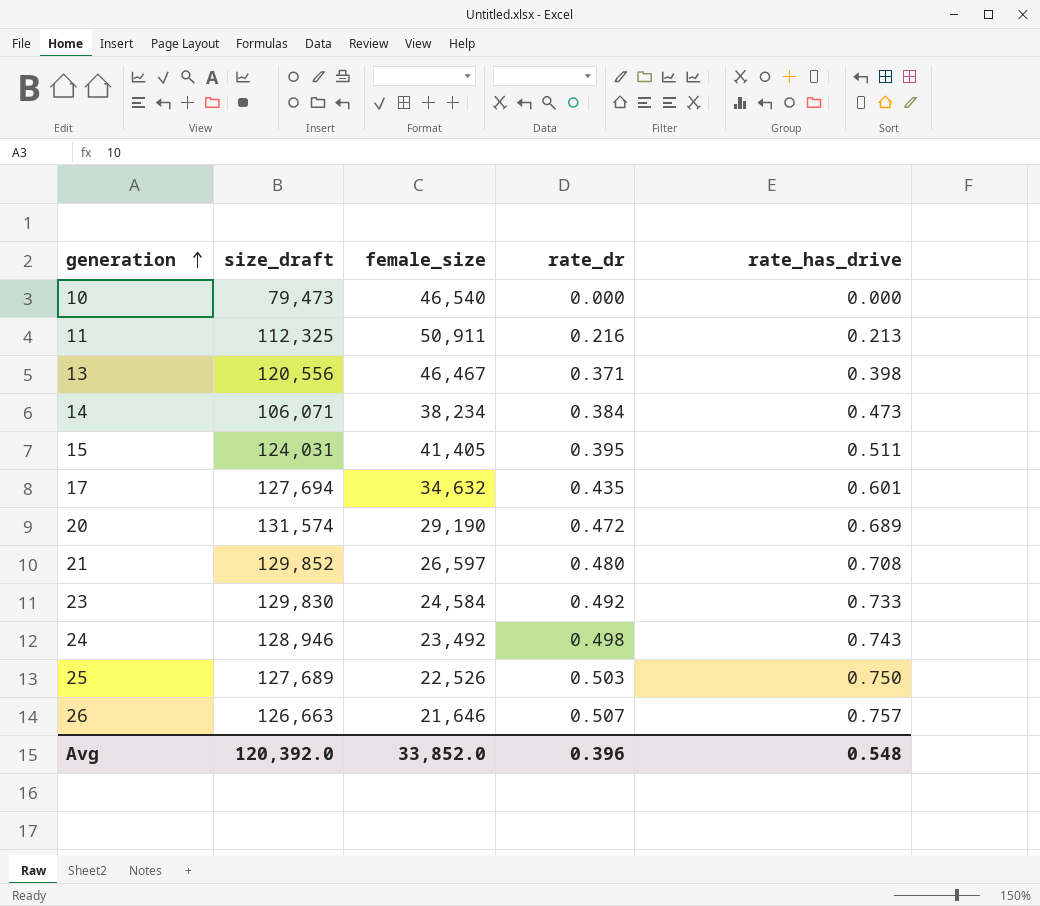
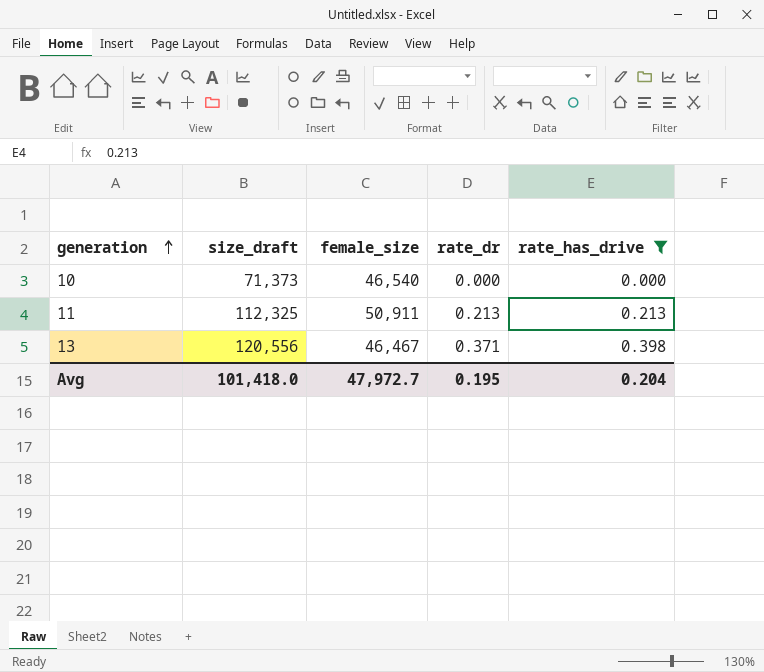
filter: none -> rate_has_drive <= 0.398
10 | size_draft: 79,473 -> 71,373
11 | rate_dr: 0.216 -> 0.213
Avg | size_draft: 120,392.0 -> 101,418.0
Avg | female_size: 33,852.0 -> 47,972.7
Avg | rate_dr: 0.396 -> 0.195
Avg | rate_has_drive: 0.548 -> 0.204

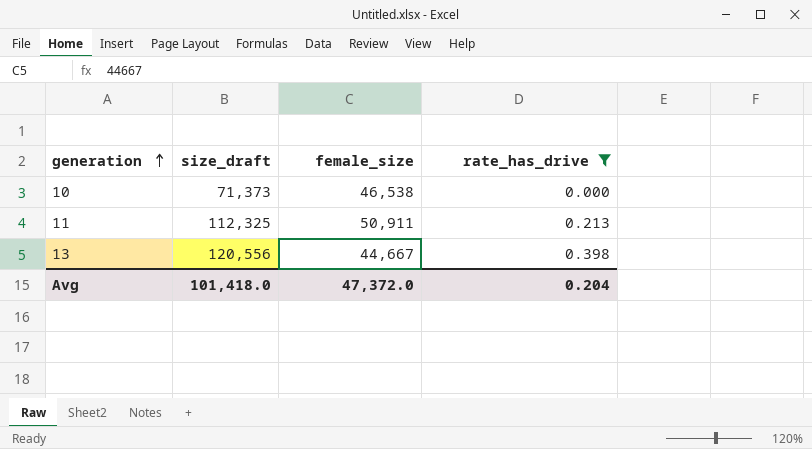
column rate_dr | position: 4 -> none
10 | female_size: 46,540 -> 46,538
13 | female_size: 46,467 -> 44,667
Avg | female_size: 47,972.7 -> 47,372.0

